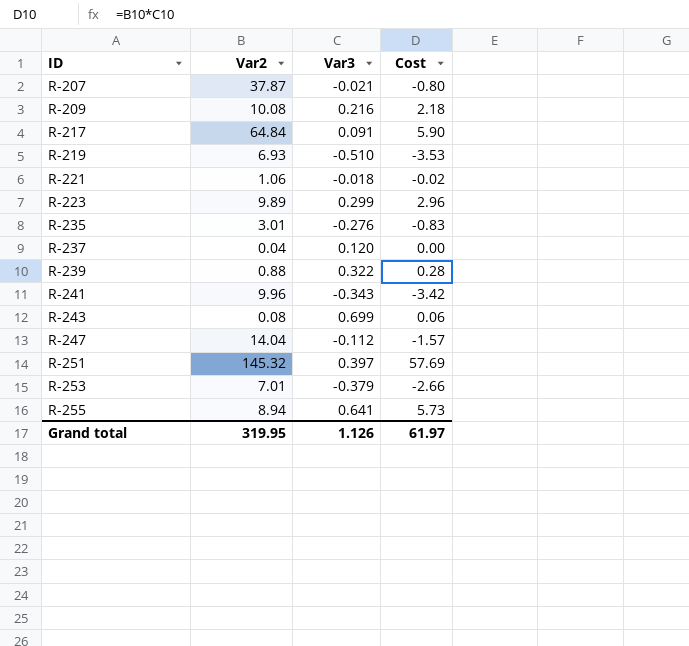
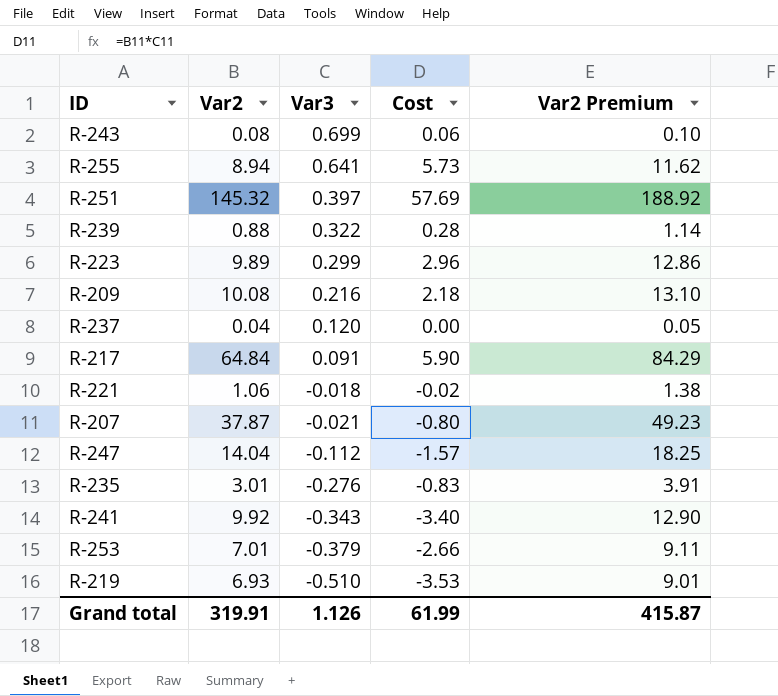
row order: ID ascending -> Var3 descending
column Var2 Premium | formula: none -> [Var2] * 1.3
R-241 | Var2: 9.96 -> 9.92
R-241 | Cost: -3.42 -> -3.40
Grand total | Var2: 319.95 -> 319.91
Grand total | Cost: 61.97 -> 61.99

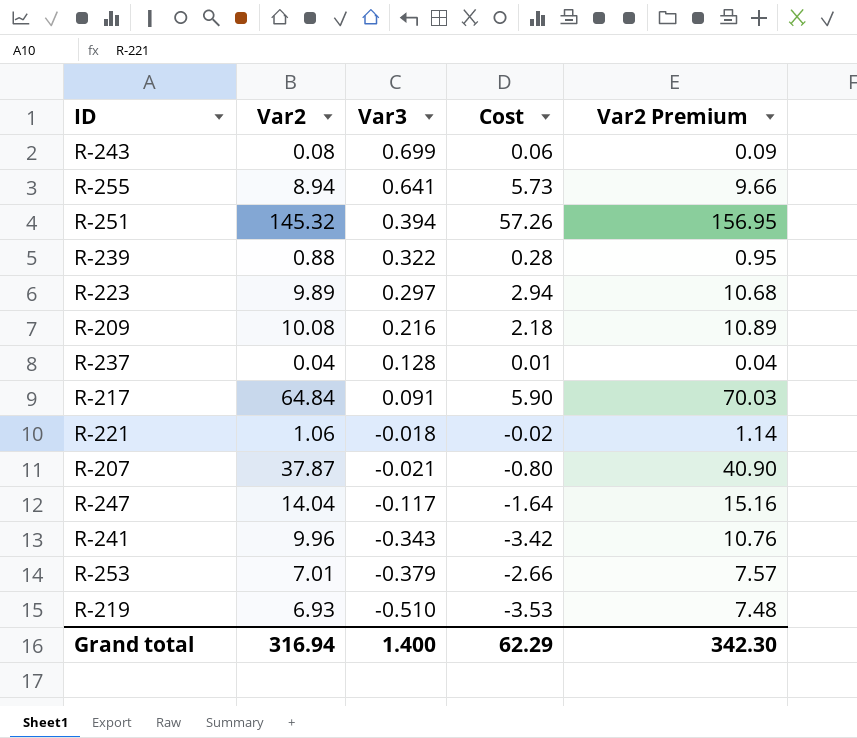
column Var2 Premium | formula: [Var2] * 1.3 -> [Var2] * 1.08
row R-235: 3.01 | -0.276 | -0.83 | 3.91 -> none
R-251 | Var3: 0.397 -> 0.394
R-251 | Cost: 57.69 -> 57.26
R-223 | Var3: 0.299 -> 0.297
R-223 | Cost: 2.96 -> 2.94
R-237 | Var3: 0.120 -> 0.128
R-237 | Cost: 0.00 -> 0.01
R-247 | Var3: -0.112 -> -0.117
R-247 | Cost: -1.57 -> -1.64
R-241 | Var2: 9.92 -> 9.96
R-241 | Cost: -3.40 -> -3.42
Grand total | Var2: 319.91 -> 316.94
Grand total | Var3: 1.126 -> 1.400
Grand total | Cost: 61.99 -> 62.29
Grand total | Var2 Premium: 415.87 -> 342.30

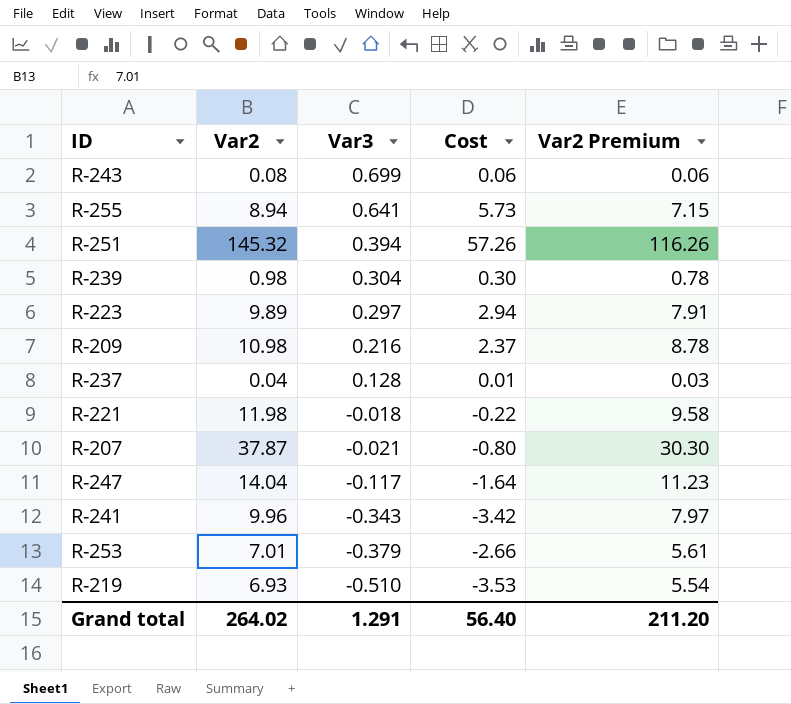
column Var2 Premium | formula: [Var2] * 1.08 -> [Var2] * 0.8
row R-217: 64.84 | 0.091 | 5.90 | 70.03 -> none
R-239 | Var2: 0.88 -> 0.98
R-239 | Var3: 0.322 -> 0.304
R-239 | Cost: 0.28 -> 0.30
R-209 | Var2: 10.08 -> 10.98
R-209 | Cost: 2.18 -> 2.37
R-221 | Var2: 1.06 -> 11.98
R-221 | Cost: -0.02 -> -0.22
Grand total | Var2: 316.94 -> 264.02
Grand total | Var3: 1.400 -> 1.291
Grand total | Cost: 62.29 -> 56.40
Grand total | Var2 Premium: 342.30 -> 211.20

